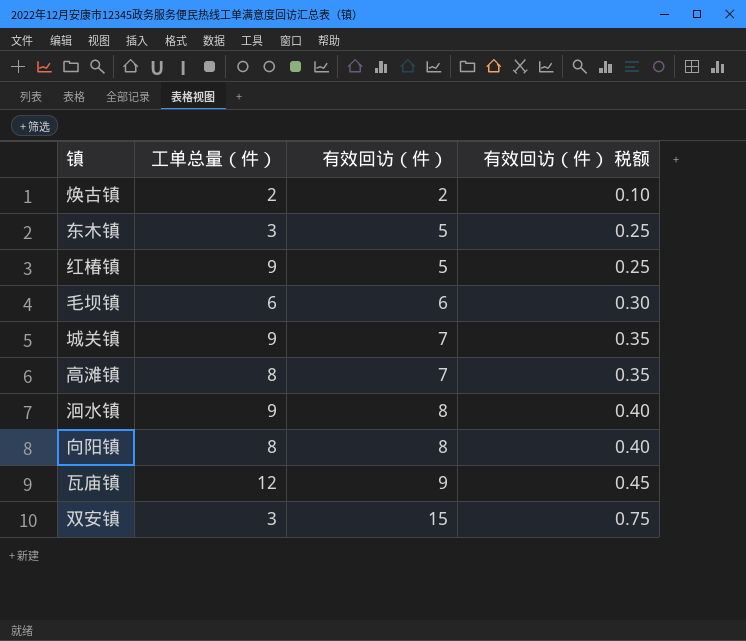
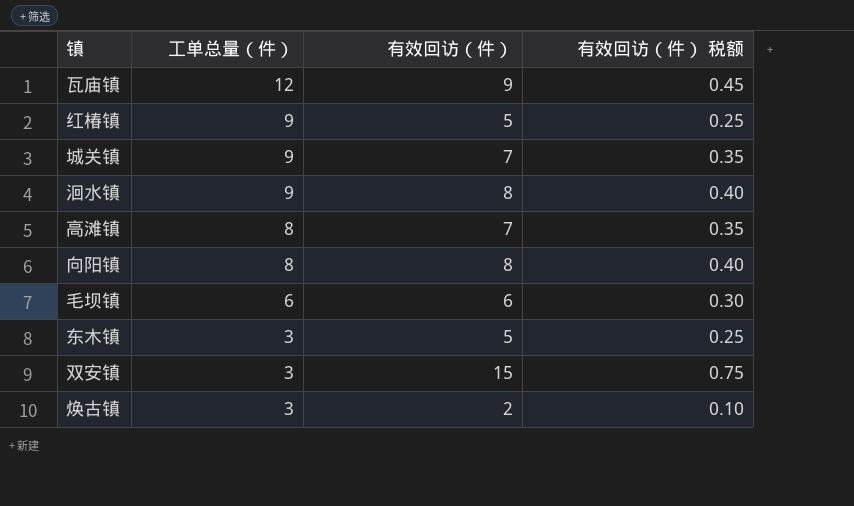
row order: 有效回访（件） ascending -> 工单总量（件） descending
焕古镇 | 工单总量（件）: 2 -> 3

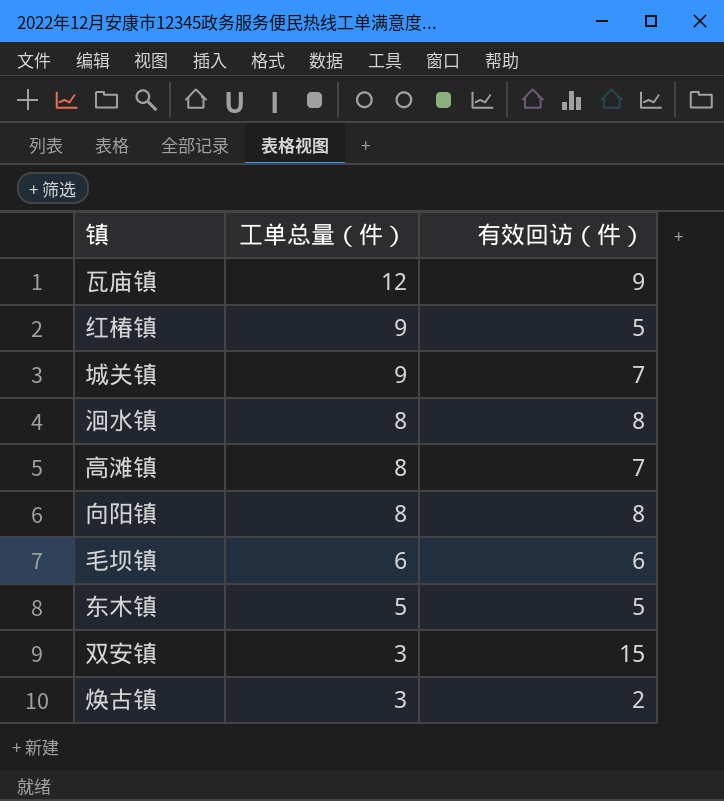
column 有效回访（件） 税额 | formula: [有效回访（件）] * 0.05 -> none
洄水镇 | 工单总量（件）: 9 -> 8
东木镇 | 工单总量（件）: 3 -> 5

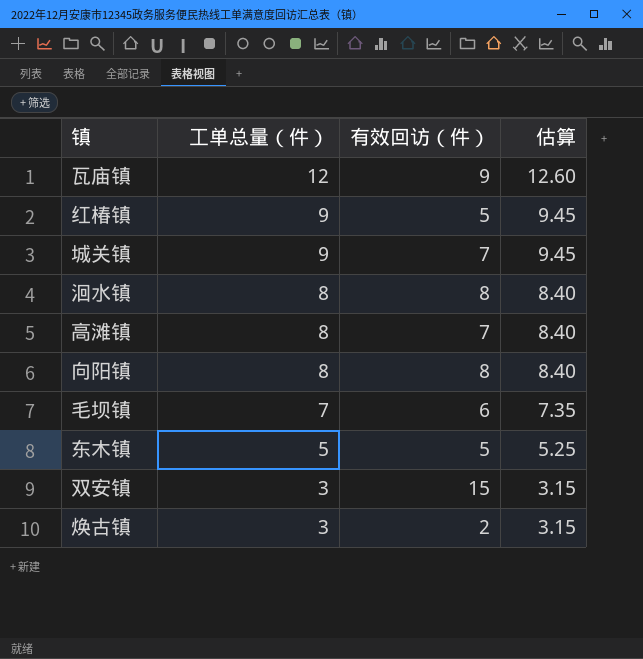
column 估算 | formula: none -> [工单总量（件）] * 1.05
毛坝镇 | 工单总量（件）: 6 -> 7

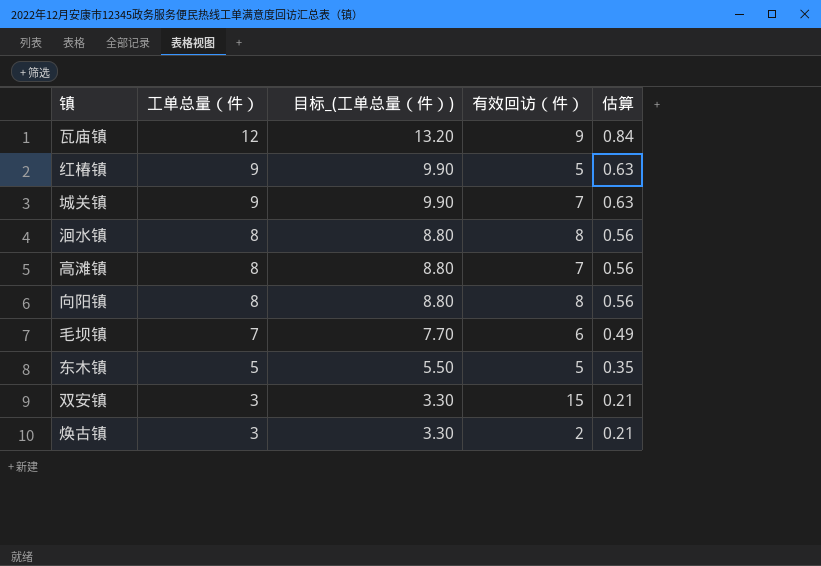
column 目标_(工单总量（件）) | formula: none -> [工单总量（件）] * 1.1
column 估算 | formula: [工单总量（件）] * 1.05 -> [工单总量（件）] * 0.07

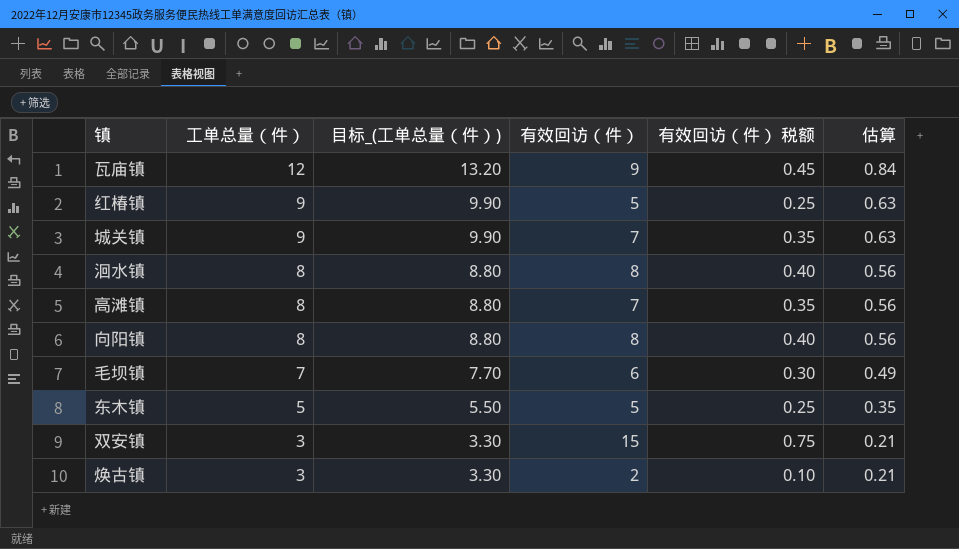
column 有效回访（件） 税额 | formula: none -> [有效回访（件）] * 0.05

